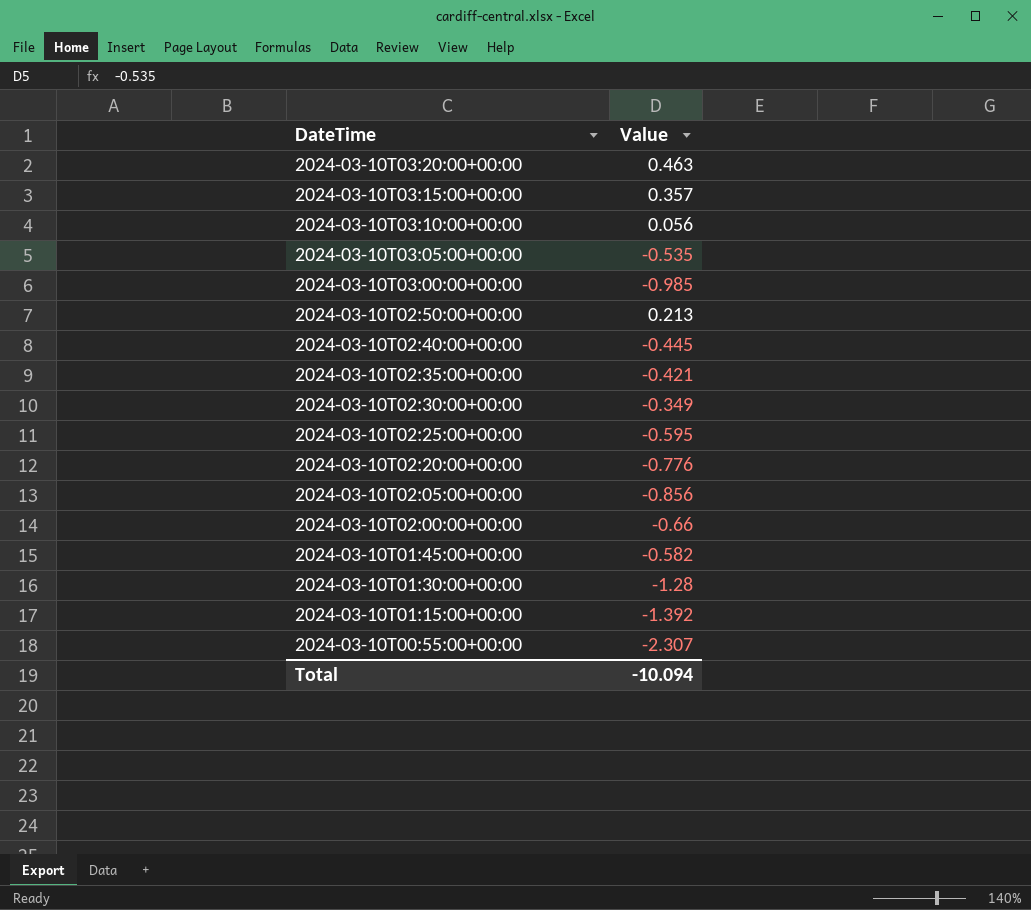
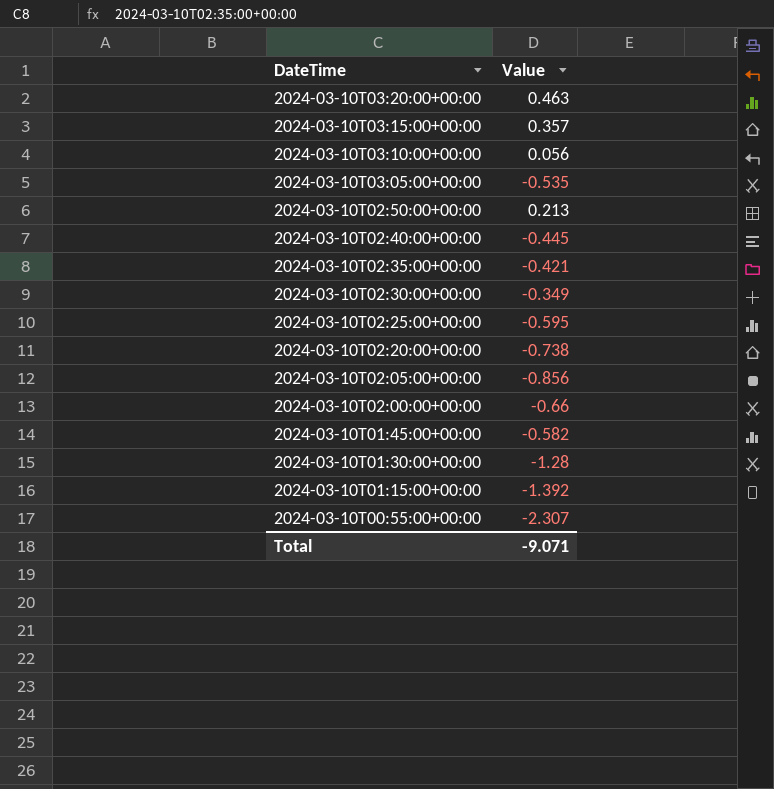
row 2024-03-10T03:00:00+00:00: -0.985 -> none
2024-03-10T02:20:00+00:00 | Value: -0.776 -> -0.738
Total | Value: -10.094 -> -9.071

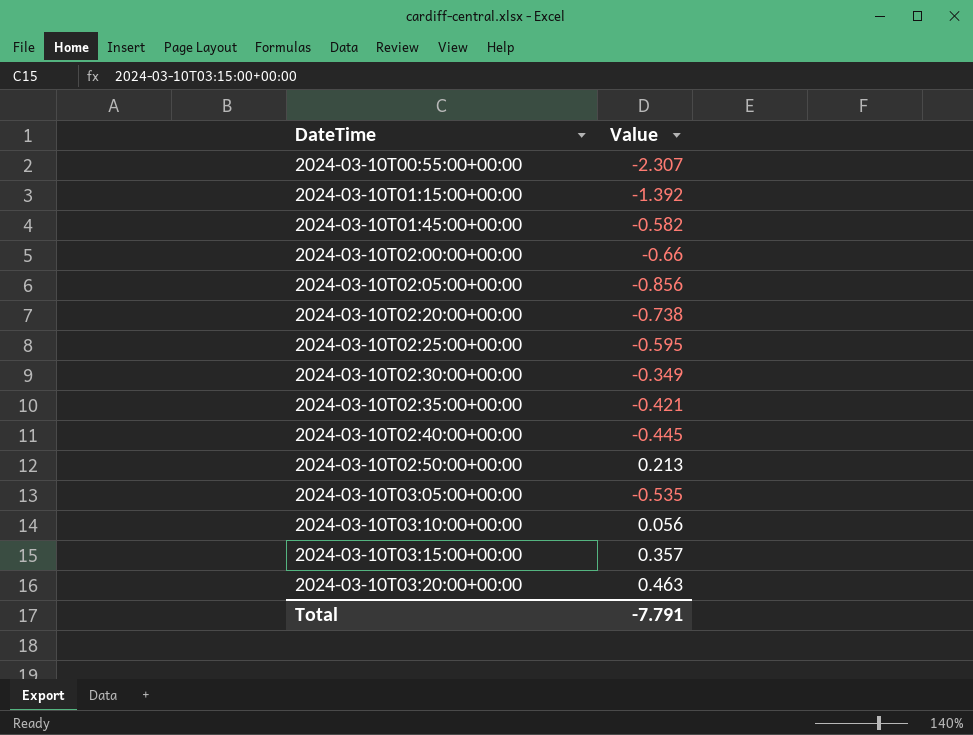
row order: DateTime descending -> DateTime ascending
row 2024-03-10T01:30:00+00:00: -1.28 -> none
Total | Value: -9.071 -> -7.791

